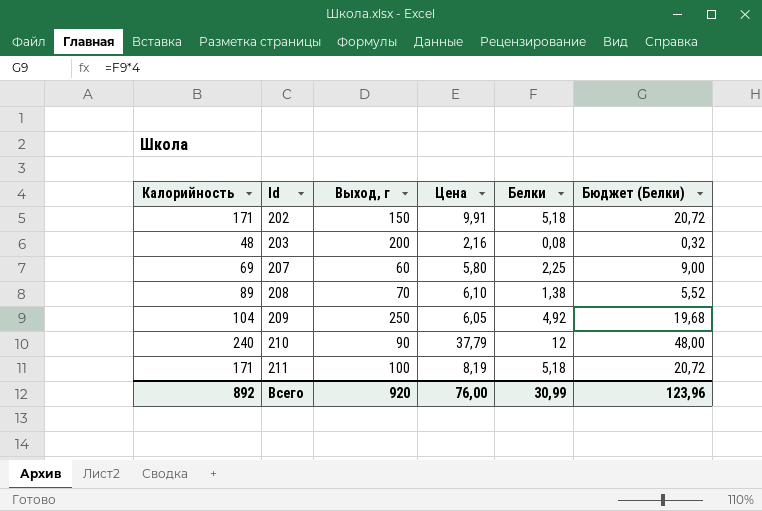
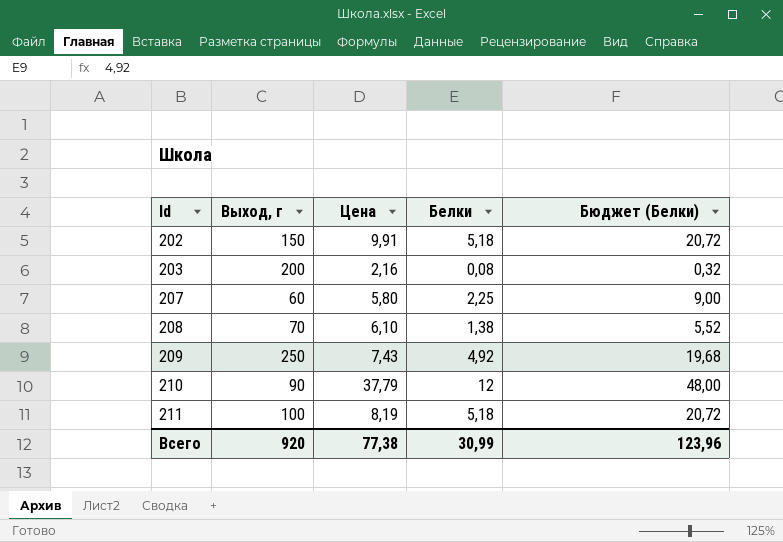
column Калорийность | position: 1 -> none
209 | Цена: 6,05 -> 7,43
Всего | Цена: 76,00 -> 77,38

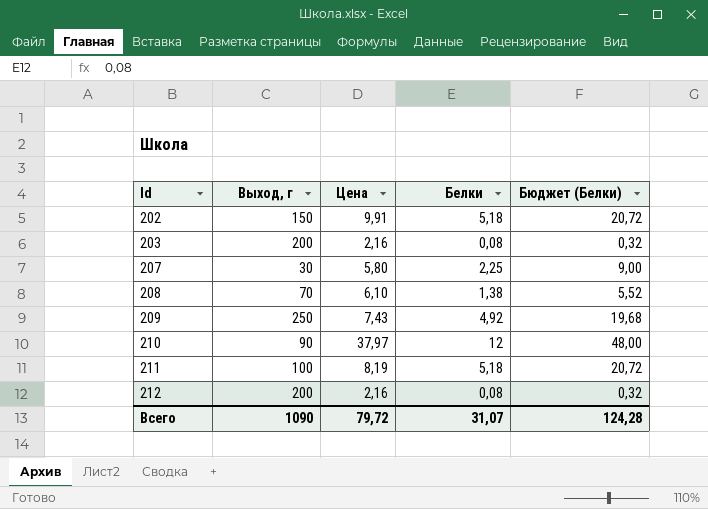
207 | Выход, г: 60 -> 30
210 | Цена: 37,79 -> 37,97
row 212: none -> 200 | 2,16 | 0,08 | 0,32
Всего | Выход, г: 920 -> 1090
Всего | Цена: 77,38 -> 79,72
Всего | Белки: 30,99 -> 31,07
Всего | Бюджет (Белки): 123,96 -> 124,28

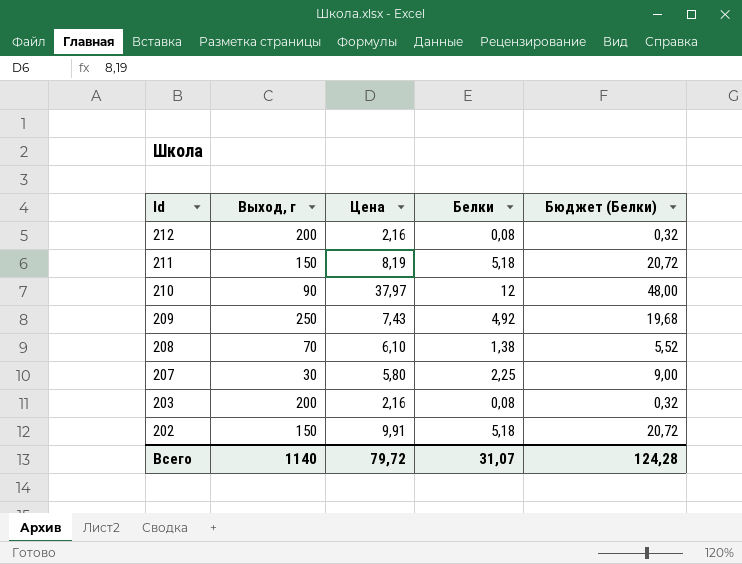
row order: Id ascending -> Id descending
211 | Выход, г: 100 -> 150
Всего | Выход, г: 1090 -> 1140

